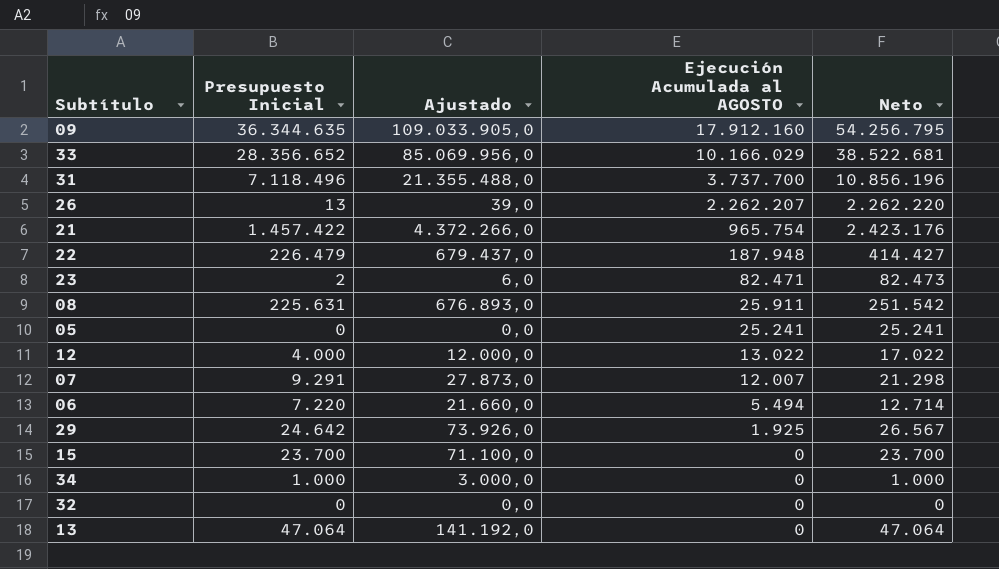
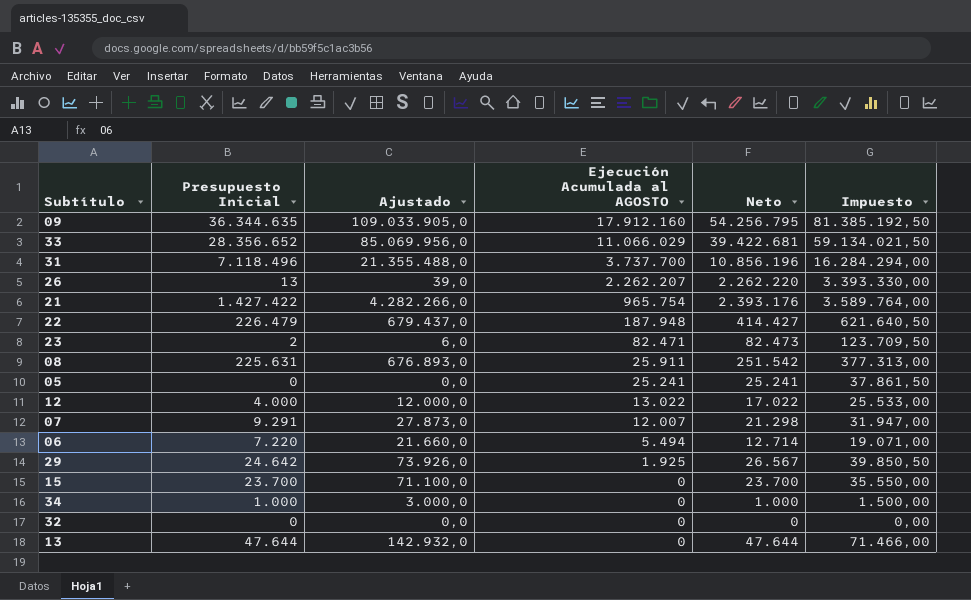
column Impuesto | formula: none -> [Neto] * 1,5
33 | Ejecución Acumulada al AGOSTO: 10.166.029 -> 11.066.029
33 | Neto: 38.522.681 -> 39.422.681
21 | Presupuesto Inicial: 1.457.422 -> 1.427.422
21 | Ajustado: 4.372.266,0 -> 4.282.266,0
21 | Neto: 2.423.176 -> 2.393.176
13 | Presupuesto Inicial: 47.064 -> 47.644
13 | Ajustado: 141.192,0 -> 142.932,0
13 | Neto: 47.064 -> 47.644

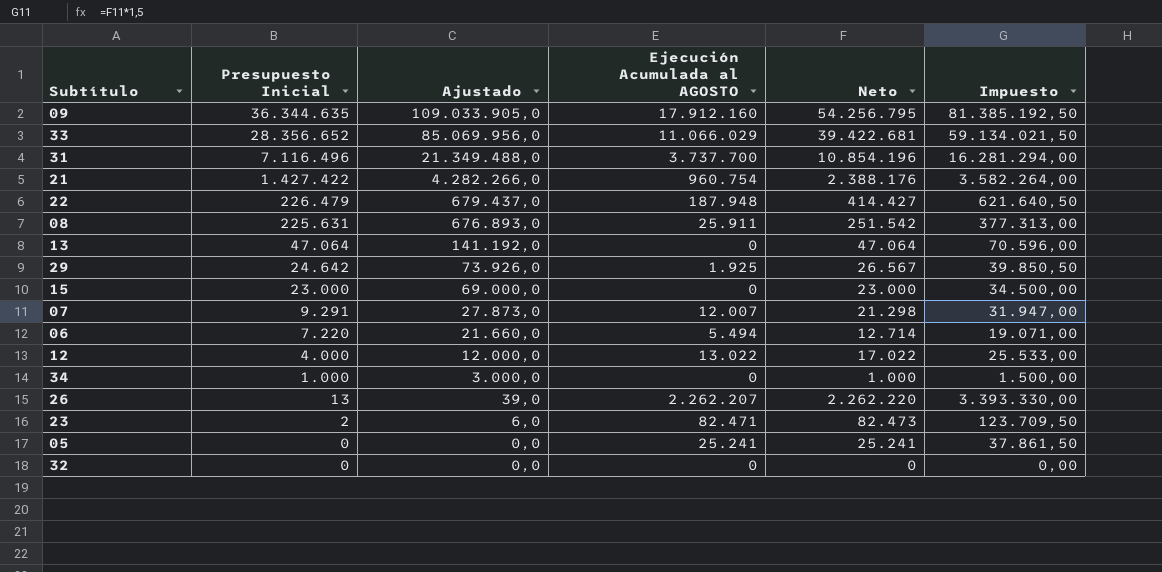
row order: Ejecución Acumulada al AGOSTO descending -> Presupuesto Inicial descending
31 | Presupuesto Inicial: 7.118.496 -> 7.116.496
31 | Ajustado: 21.355.488,0 -> 21.349.488,0
31 | Neto: 10.856.196 -> 10.854.196
31 | Impuesto: 16.284.294,00 -> 16.281.294,00
21 | Ejecución Acumulada al AGOSTO: 965.754 -> 960.754
21 | Neto: 2.393.176 -> 2.388.176
21 | Impuesto: 3.589.764,00 -> 3.582.264,00
13 | Presupuesto Inicial: 47.644 -> 47.064
13 | Ajustado: 142.932,0 -> 141.192,0
13 | Neto: 47.644 -> 47.064
13 | Impuesto: 71.466,00 -> 70.596,00
15 | Presupuesto Inicial: 23.700 -> 23.000
15 | Ajustado: 71.100,0 -> 69.000,0
15 | Neto: 23.700 -> 23.000
15 | Impuesto: 35.550,00 -> 34.500,00

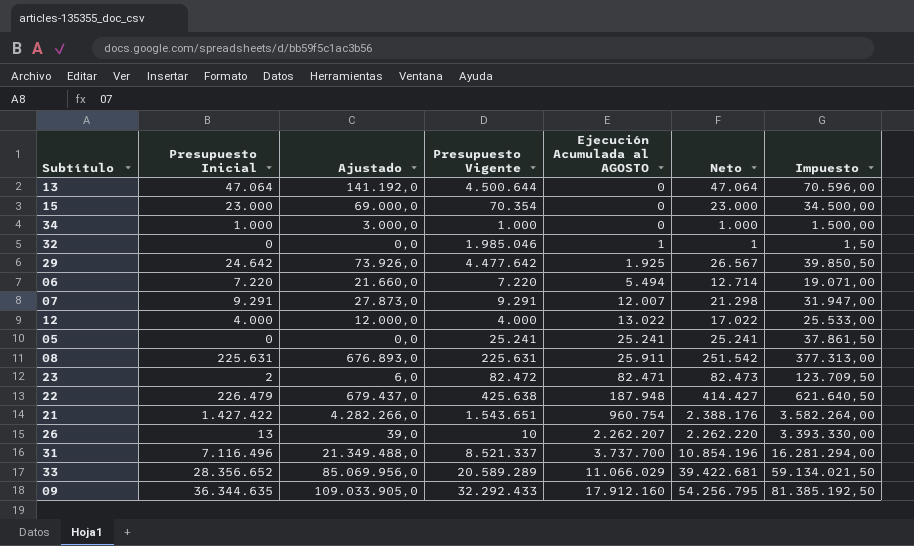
row order: Presupuesto Inicial descending -> Ejecución Acumulada al AGOSTO ascending
column Presupuesto Vigente | position: none -> 4
32 | Ejecución Acumulada al AGOSTO: 0 -> 1
32 | Neto: 0 -> 1
32 | Impuesto: 0,00 -> 1,50

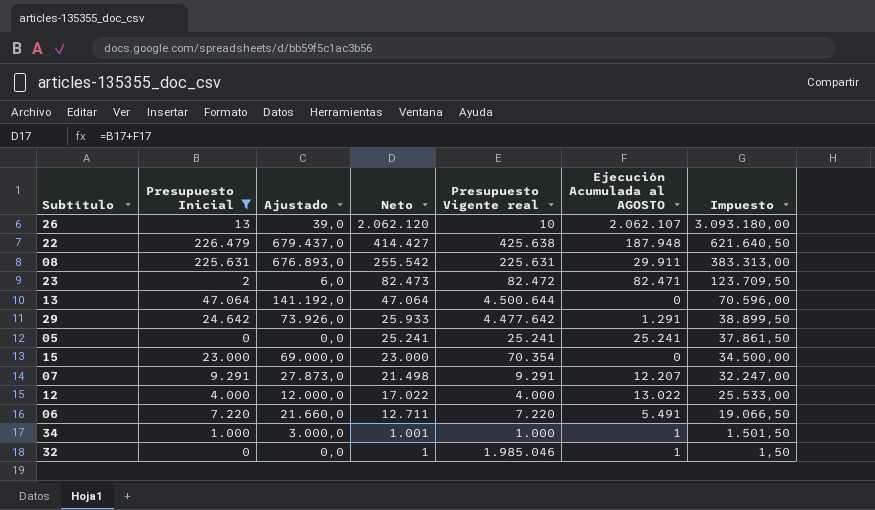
filter: none -> Presupuesto Inicial <= 226.479
row order: Ejecución Acumulada al AGOSTO ascending -> Neto descending
column Neto | position: 6 -> 4
column name: Presupuesto Vigente -> Presupuesto Vigente real
26 | Neto: 2.262.220 -> 2.062.120
26 | Ejecución Acumulada al AGOSTO: 2.262.207 -> 2.062.107
26 | Impuesto: 3.393.330,00 -> 3.093.180,00
08 | Neto: 251.542 -> 255.542
08 | Ejecución Acumulada al AGOSTO: 25.911 -> 29.911
08 | Impuesto: 377.313,00 -> 383.313,00
29 | Neto: 26.567 -> 25.933
29 | Ejecución Acumulada al AGOSTO: 1.925 -> 1.291
29 | Impuesto: 39.850,50 -> 38.899,50
07 | Neto: 21.298 -> 21.498
07 | Ejecución Acumulada al AGOSTO: 12.007 -> 12.207
07 | Impuesto: 31.947,00 -> 32.247,00
06 | Neto: 12.714 -> 12.711
06 | Ejecución Acumulada al AGOSTO: 5.494 -> 5.491
06 | Impuesto: 19.071,00 -> 19.066,50
34 | Neto: 1.000 -> 1.001
34 | Ejecución Acumulada al AGOSTO: 0 -> 1
34 | Impuesto: 1.500,00 -> 1.501,50

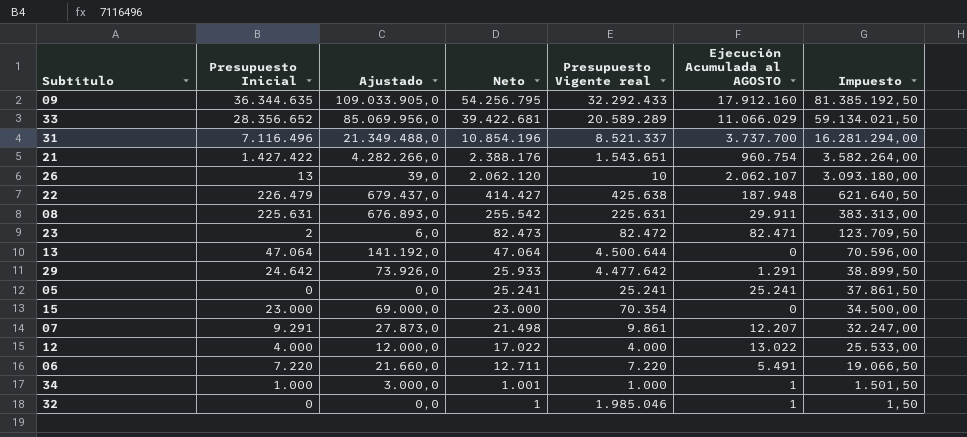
filter: Presupuesto Inicial <= 226.479 -> none
07 | Presupuesto Vigente real: 9.291 -> 9.861

